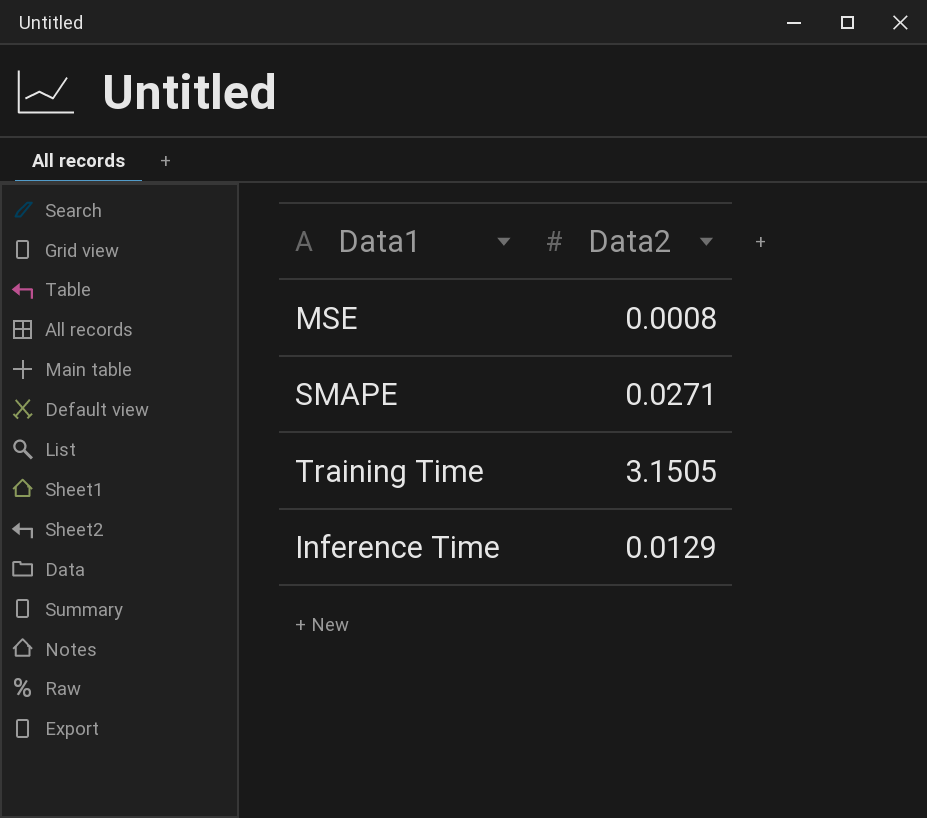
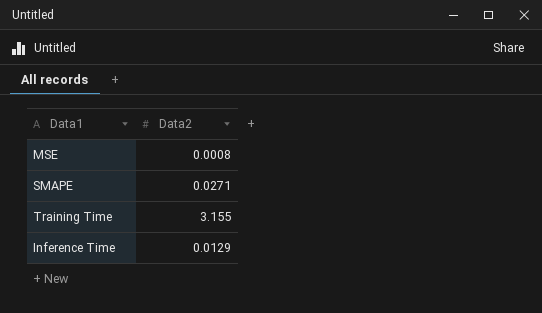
Training Time | Data2: 3.1505 -> 3.155

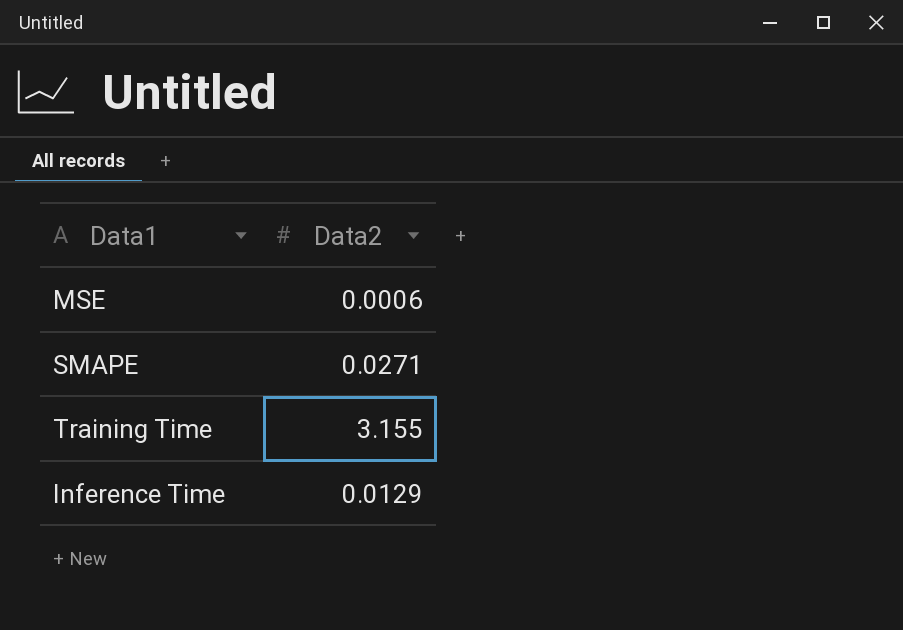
MSE | Data2: 0.0008 -> 0.0006

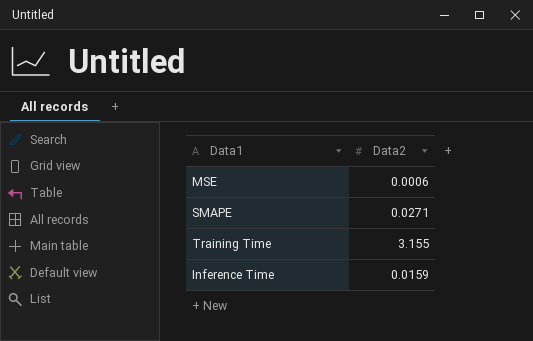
Inference Time | Data2: 0.0129 -> 0.0159

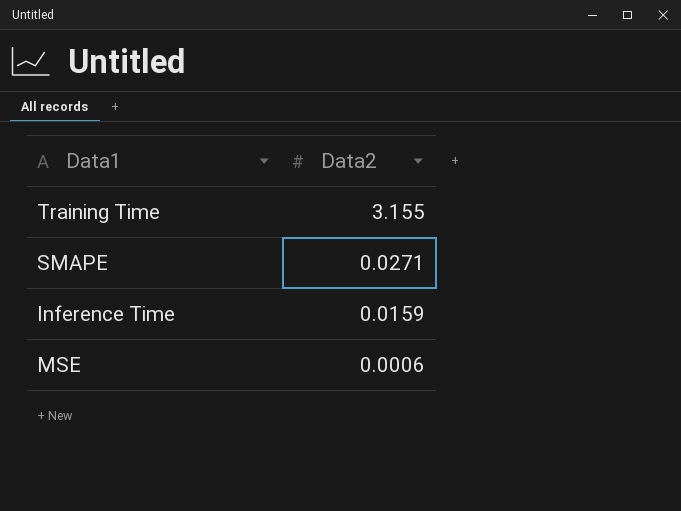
row order: none -> Data2 descending

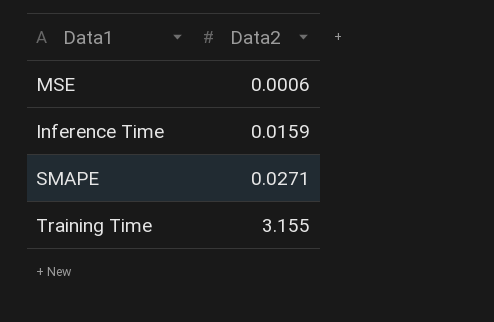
row order: Data2 descending -> Data2 ascending

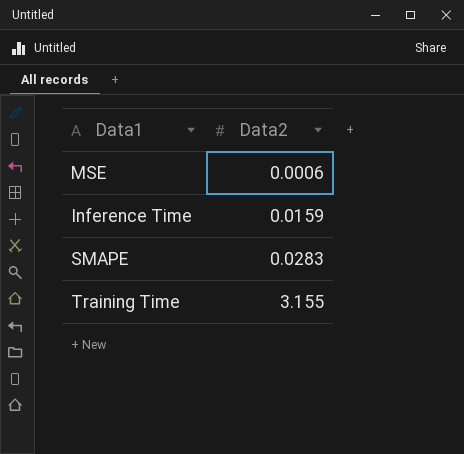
SMAPE | Data2: 0.0271 -> 0.0283

